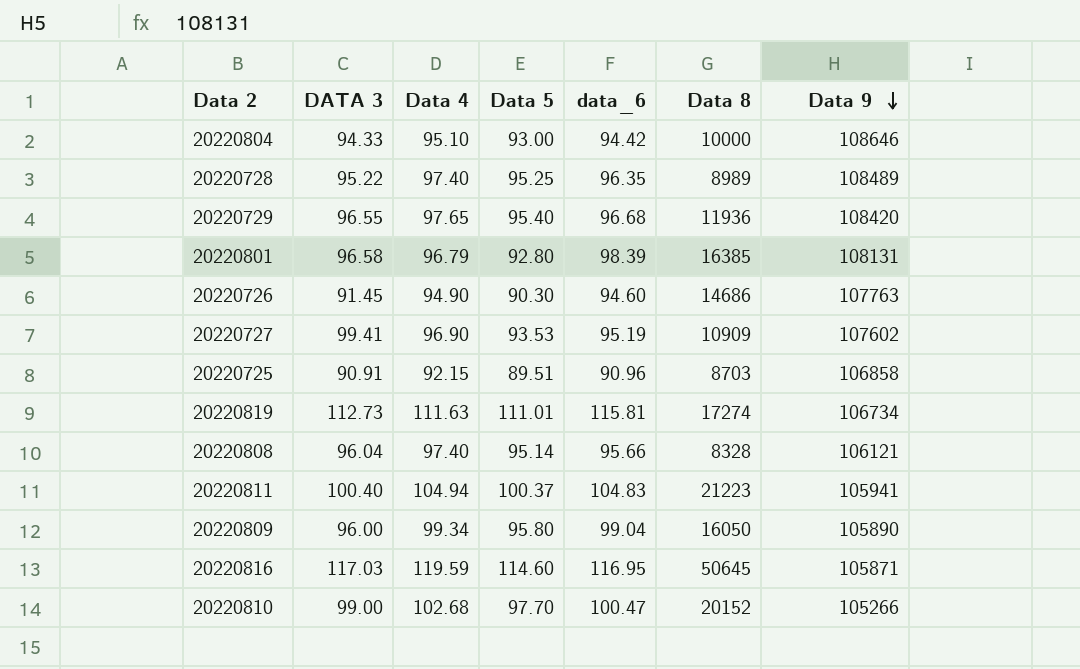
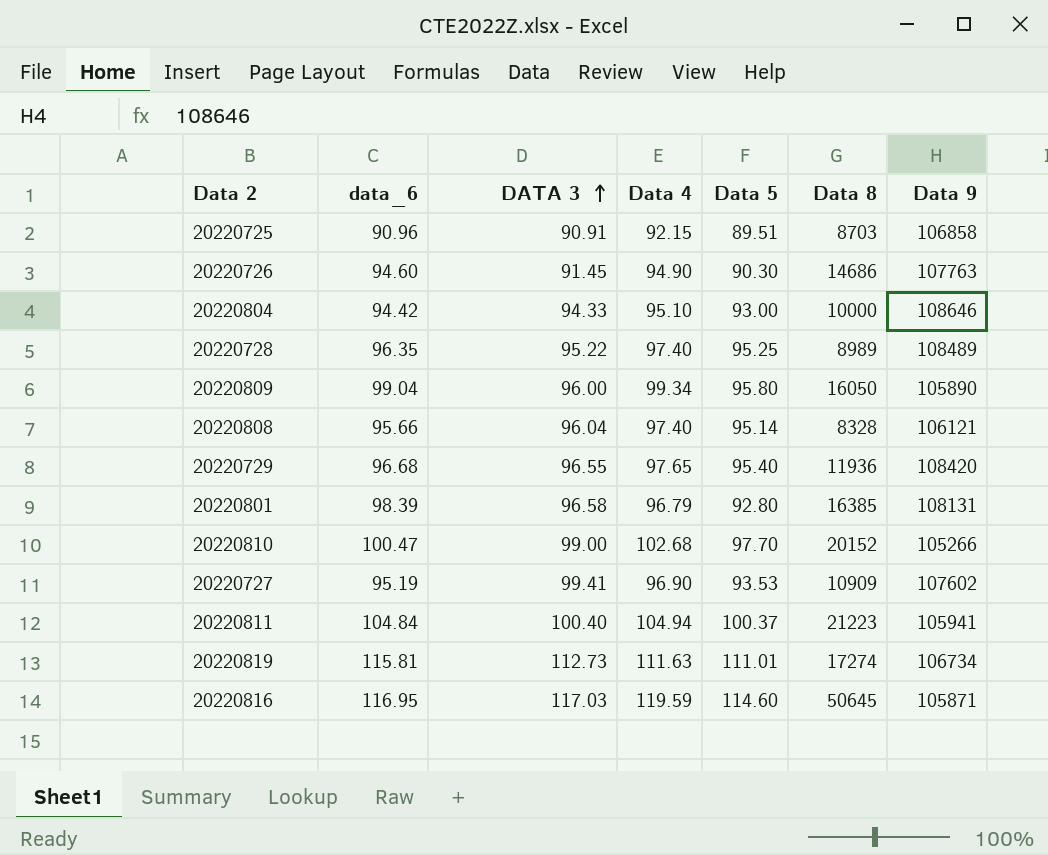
row order: Data 9 descending -> DATA 3 ascending
column data_6 | position: 5 -> 2
20220811 | data_6: 104.83 -> 104.84

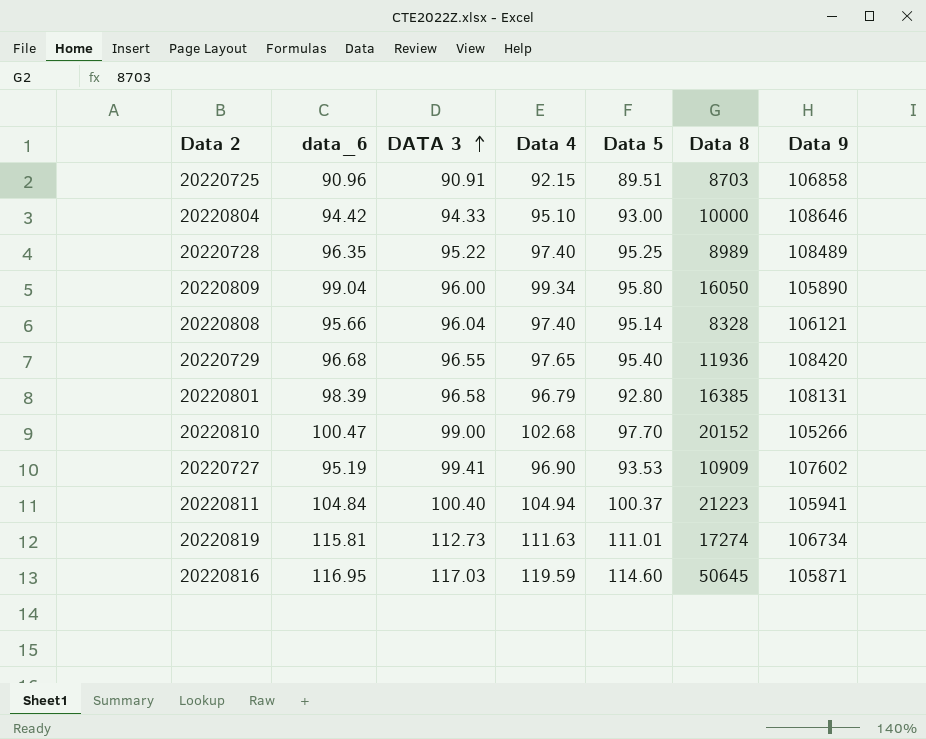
row 20220726: 94.60 | 91.45 | 94.90 | 90.30 | 14686 | 107763 -> none

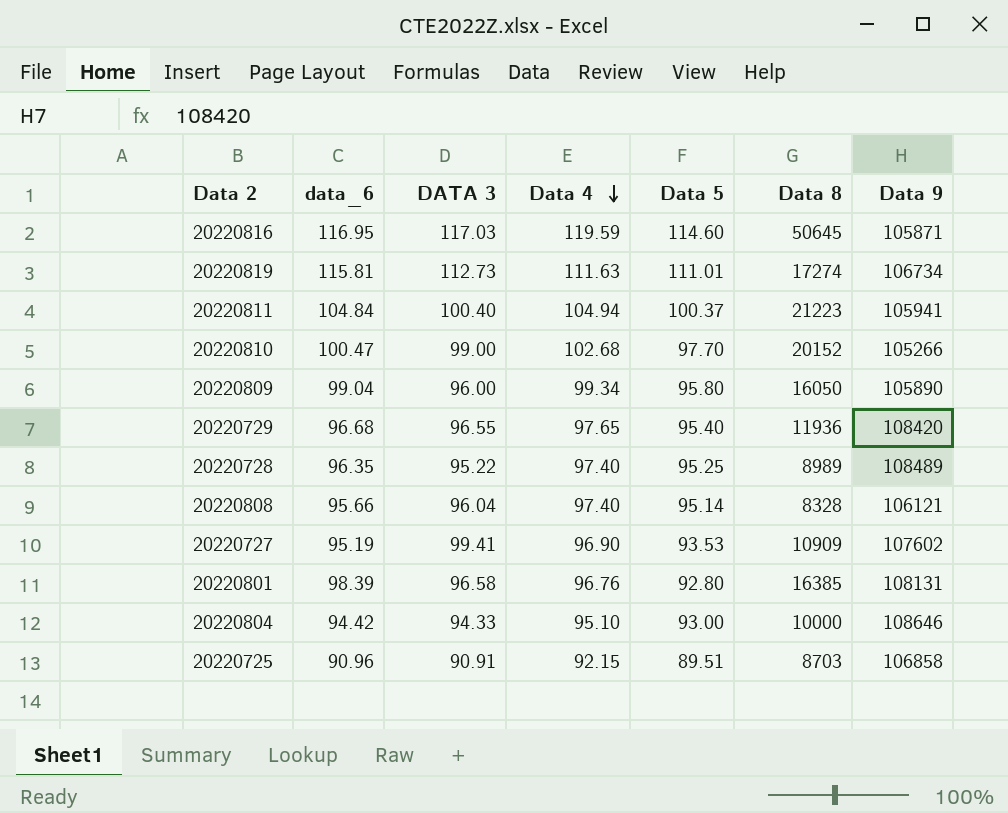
row order: DATA 3 ascending -> Data 4 descending
20220801 | Data 4: 96.79 -> 96.76

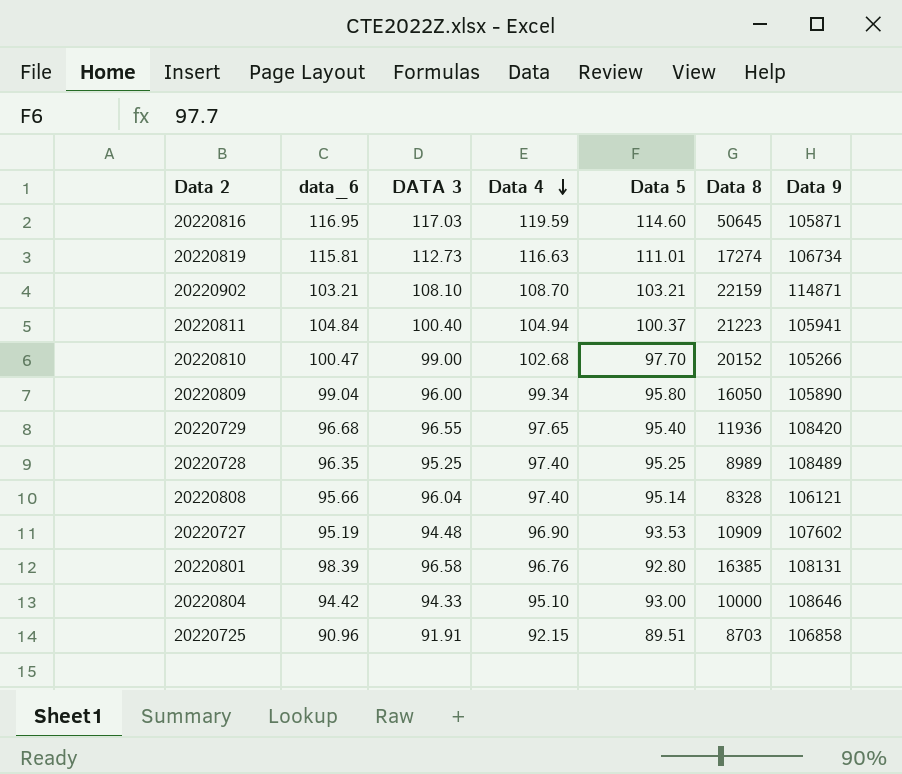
20220819 | Data 4: 111.63 -> 116.63
row 20220902: none -> 103.21 | 108.10 | 108.70 | 103.21 | 22159 | 114871
20220728 | DATA 3: 95.22 -> 95.25
20220727 | DATA 3: 99.41 -> 94.48
20220725 | DATA 3: 90.91 -> 91.91

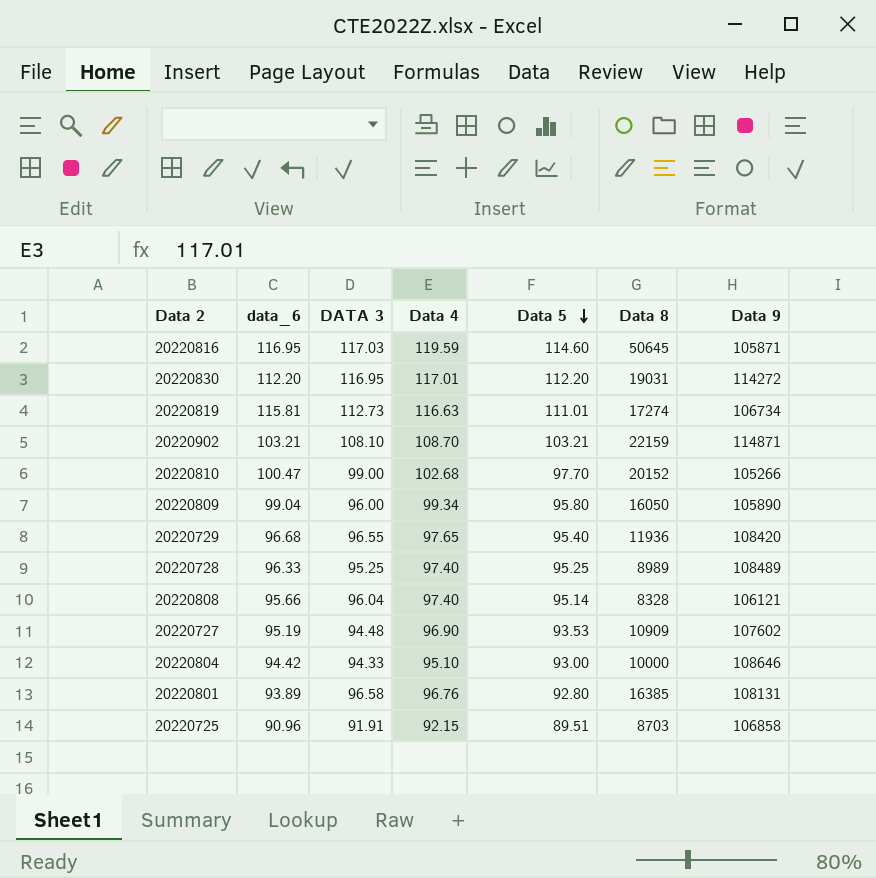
row order: Data 4 descending -> Data 5 descending
row 20220811: 104.84 | 100.40 | 104.94 | 100.37 | 21223 | 105941 -> none
row 20220830: none -> 112.20 | 116.95 | 117.01 | 112.20 | 19031 | 114272
20220728 | data_6: 96.35 -> 96.33
20220801 | data_6: 98.39 -> 93.89

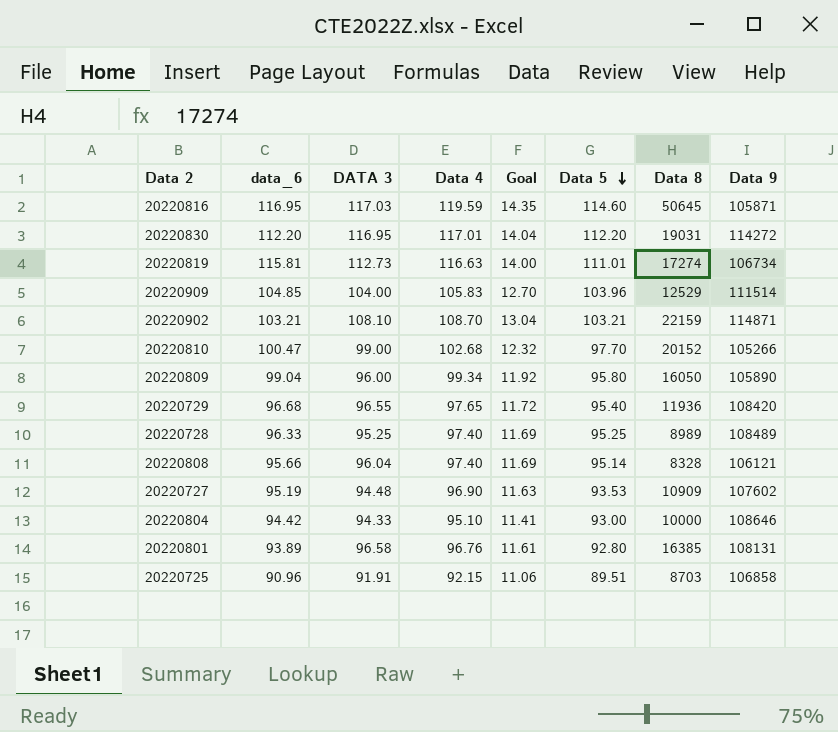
column Goal | formula: none -> [Data 4] * 0.12
row 20220909: none -> 104.85 | 104.00 | 105.83 | 12.70 | 103.96 | 12529 | 111514

